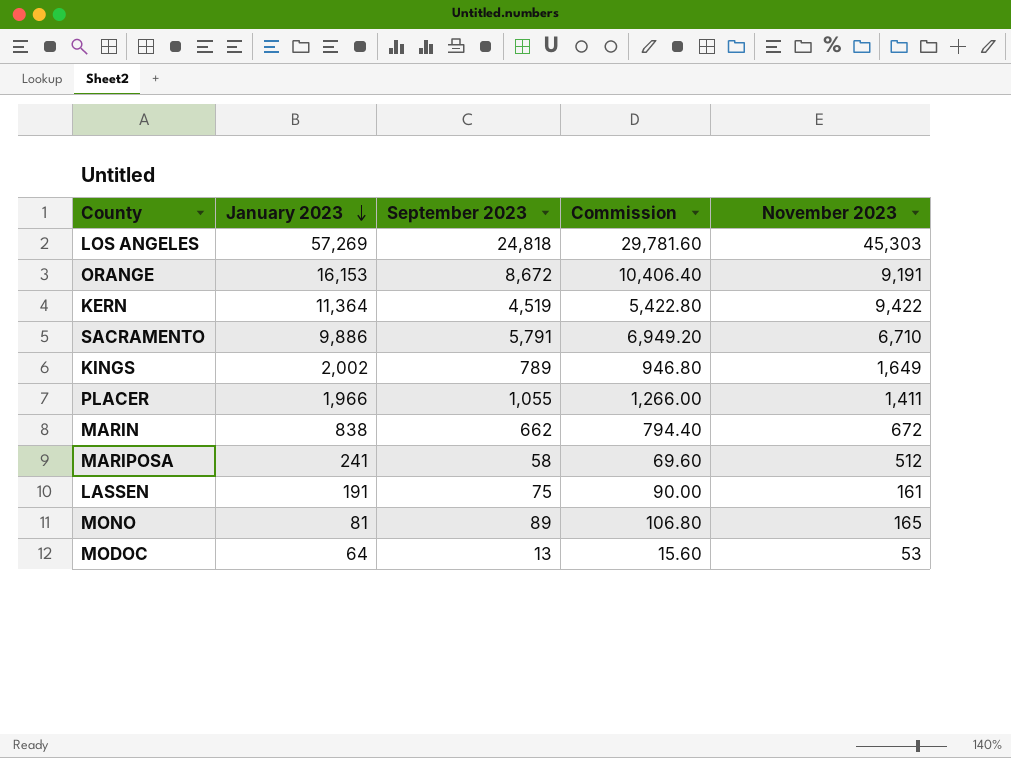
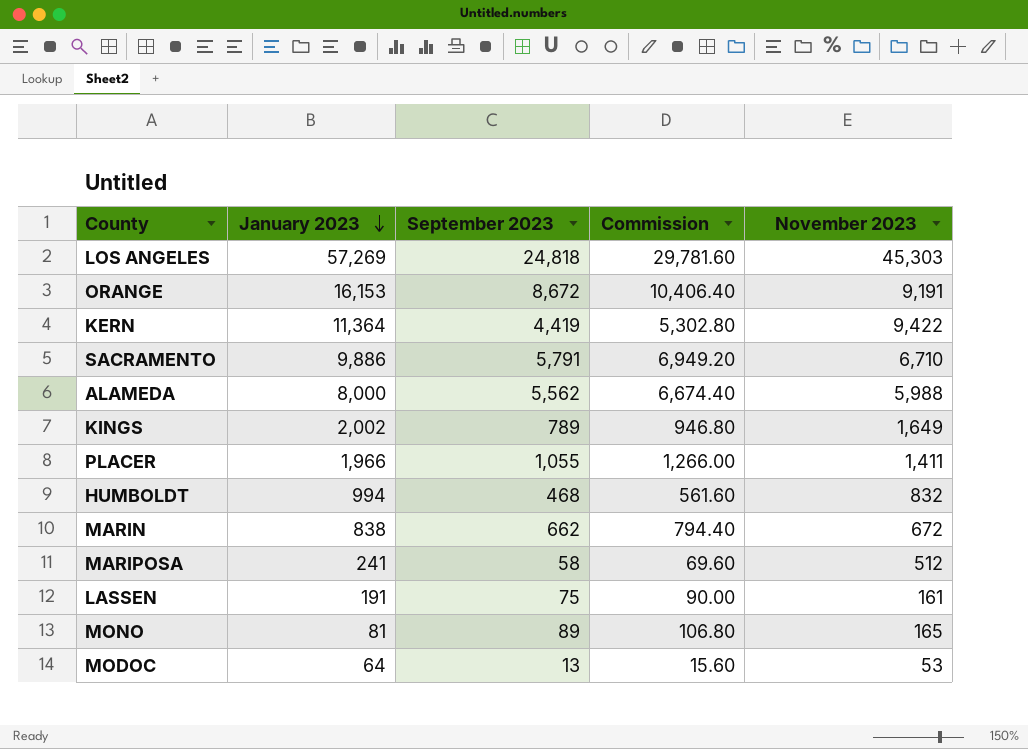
KERN | September 2023: 4,519 -> 4,419
KERN | Commission: 5,422.80 -> 5,302.80
row ALAMEDA: none -> 8,000 | 5,562 | 6,674.40 | 5,988
row HUMBOLDT: none -> 994 | 468 | 561.60 | 832

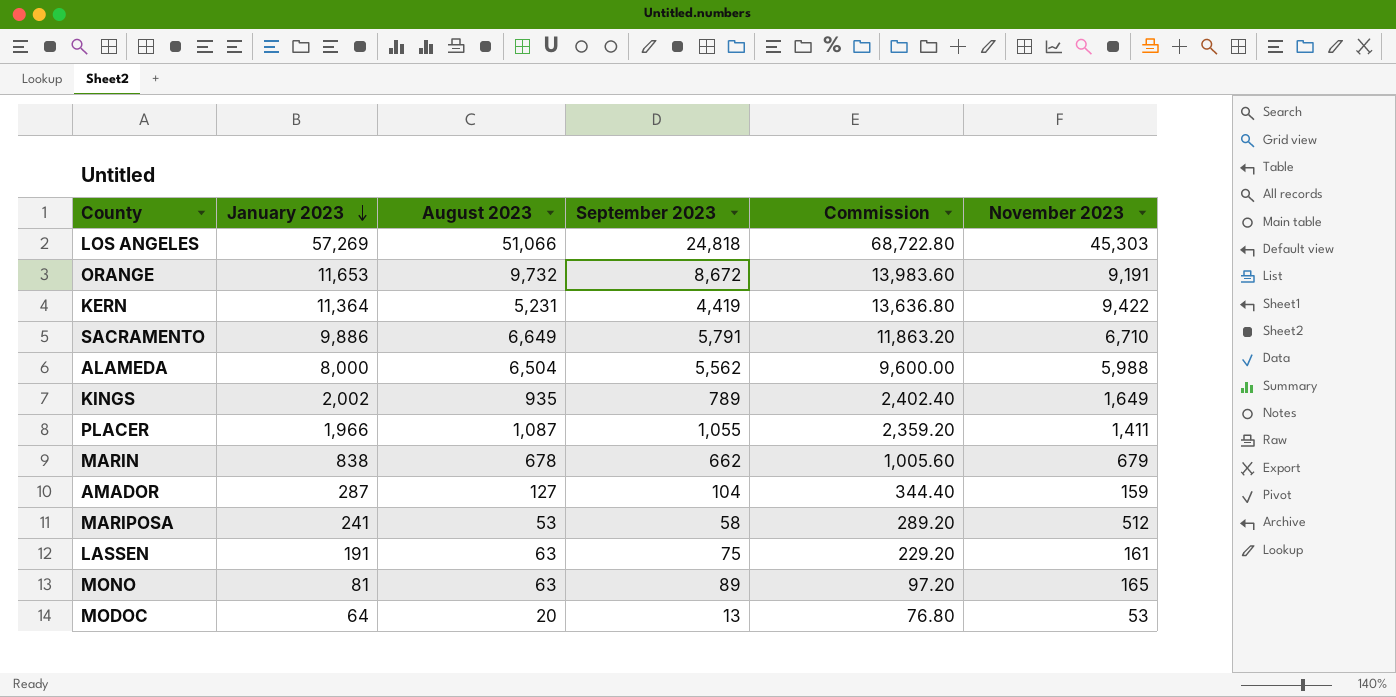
column August 2023 | position: none -> 3
column Commission | formula: [September 2023] * 1.2 -> [January 2023] * 1.2
row HUMBOLDT: 994 | 468 | 561.60 | 832 -> none
ORANGE | January 2023: 16,153 -> 11,653
MARIN | November 2023: 672 -> 679
row AMADOR: none -> 287 | 127 | 104 | 344.40 | 159

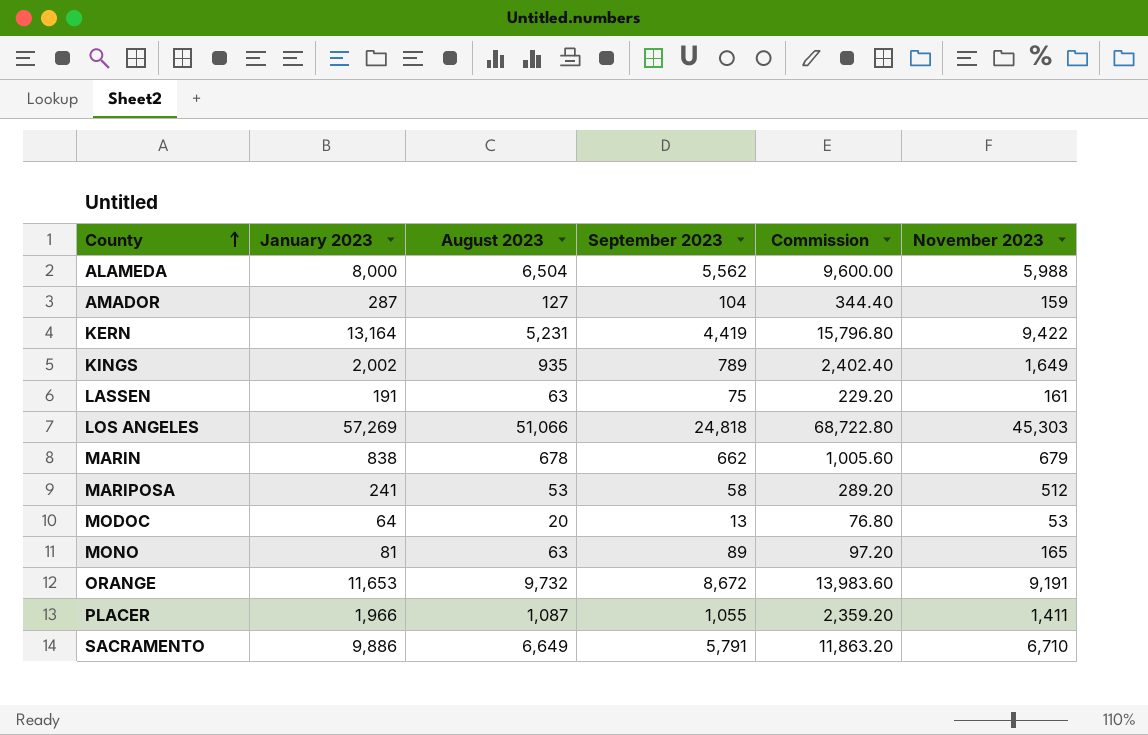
row order: January 2023 descending -> County ascending
KERN | January 2023: 11,364 -> 13,164
KERN | Commission: 13,636.80 -> 15,796.80

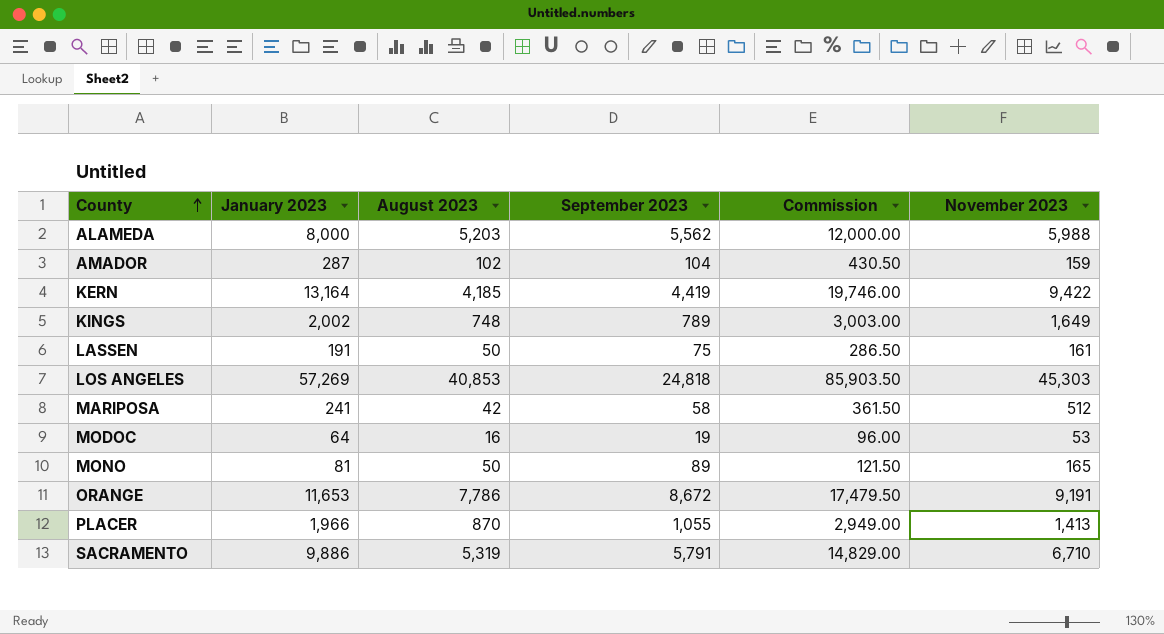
column Commission | formula: [January 2023] * 1.2 -> [January 2023] * 1.5
row MARIN: 838 | 678 | 662 | 1,005.60 | 679 -> none
ALAMEDA | August 2023: 6,504 -> 5,203
AMADOR | August 2023: 127 -> 102
KERN | August 2023: 5,231 -> 4,185
KINGS | August 2023: 935 -> 748
LASSEN | August 2023: 63 -> 50
LOS ANGELES | August 2023: 51,066 -> 40,853
MARIPOSA | August 2023: 53 -> 42
MODOC | August 2023: 20 -> 16
MODOC | September 2023: 13 -> 19
MONO | August 2023: 63 -> 50
ORANGE | August 2023: 9,732 -> 7,786
PLACER | August 2023: 1,087 -> 870
PLACER | November 2023: 1,411 -> 1,413
SACRAMENTO | August 2023: 6,649 -> 5,319

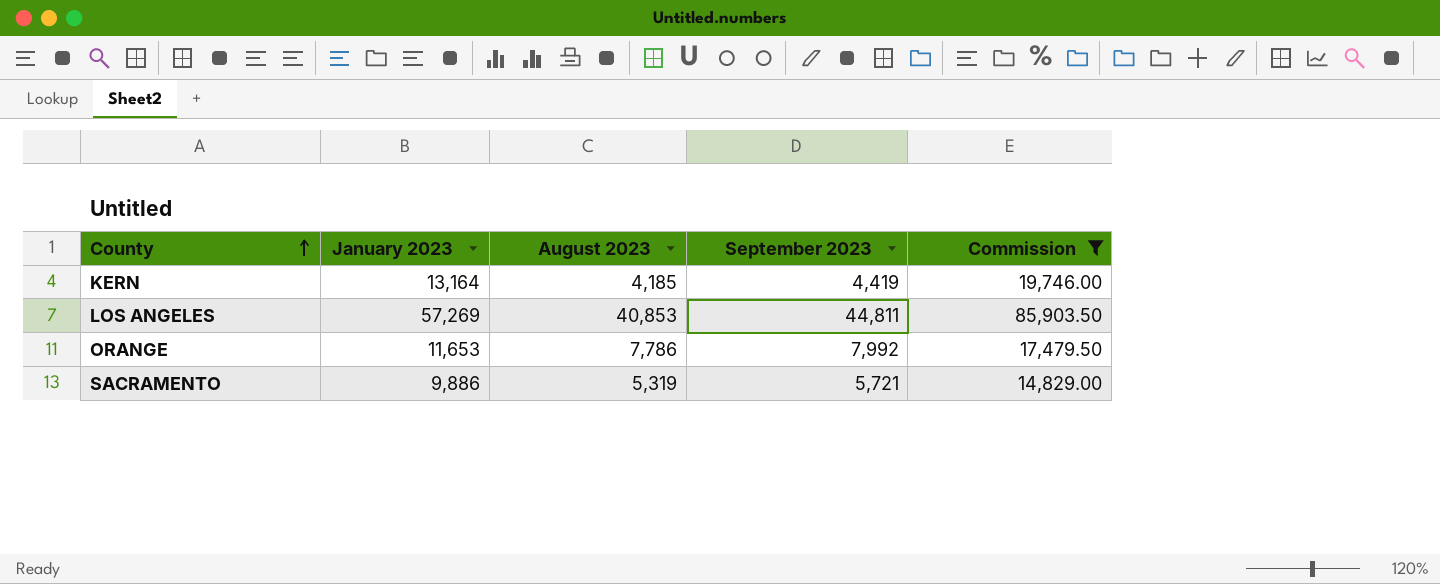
filter: none -> Commission >= 14,829.00
column November 2023 | position: 6 -> none
LOS ANGELES | September 2023: 24,818 -> 44,811
ORANGE | September 2023: 8,672 -> 7,992
SACRAMENTO | September 2023: 5,791 -> 5,721

